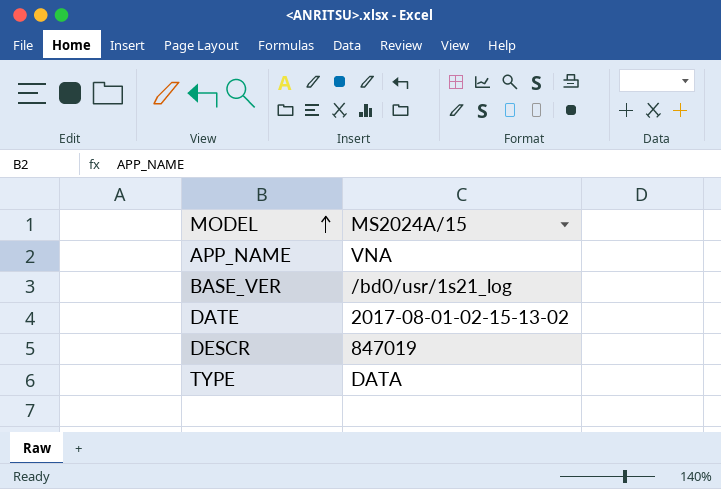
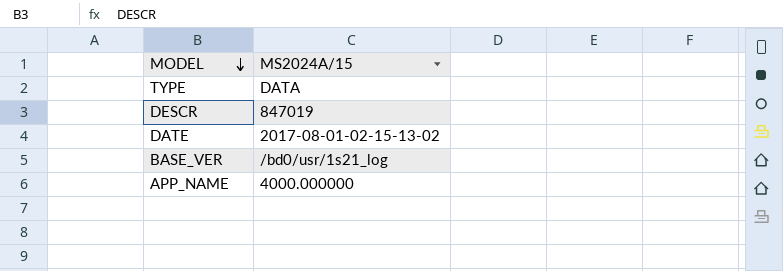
row order: MODEL ascending -> MODEL descending
APP_NAME | MS2024A/15: VNA -> 4000.000000

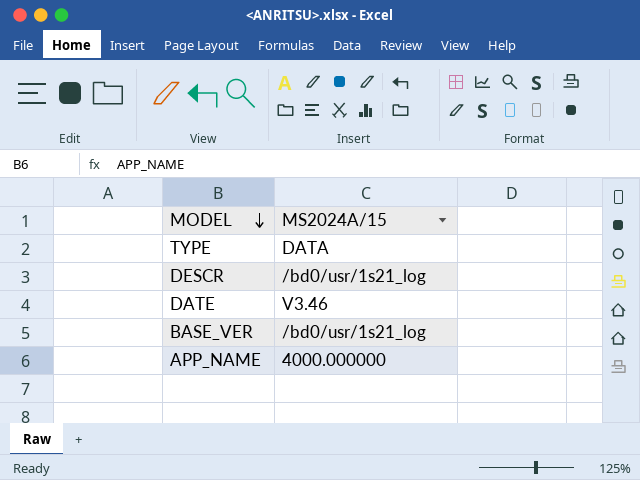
DESCR | MS2024A/15: 847019 -> /bd0/usr/1s21_log
DATE | MS2024A/15: 2017-08-01-02-15-13-02 -> V3.46

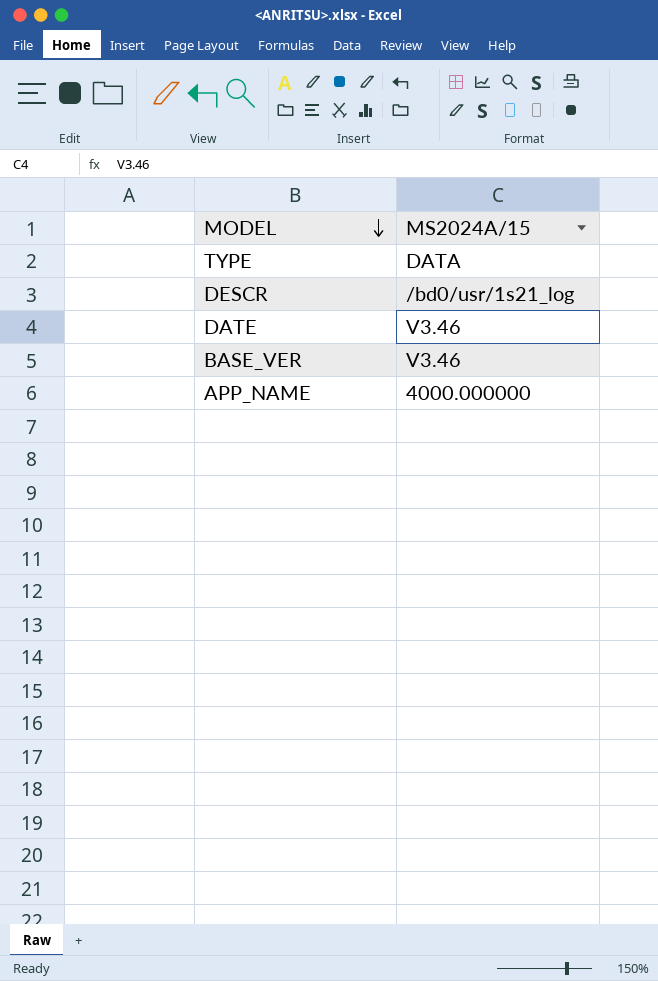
BASE_VER | MS2024A/15: /bd0/usr/1s21_log -> V3.46

